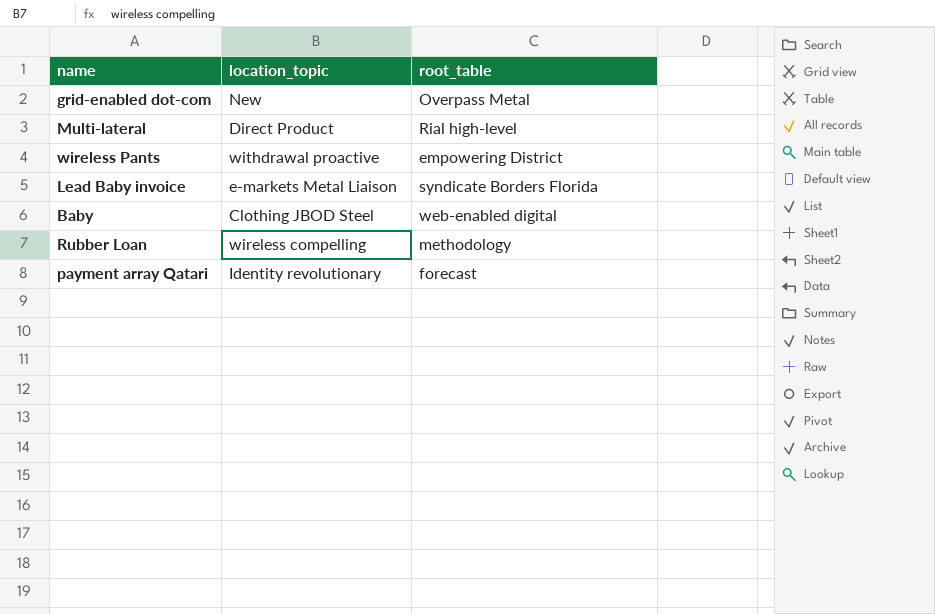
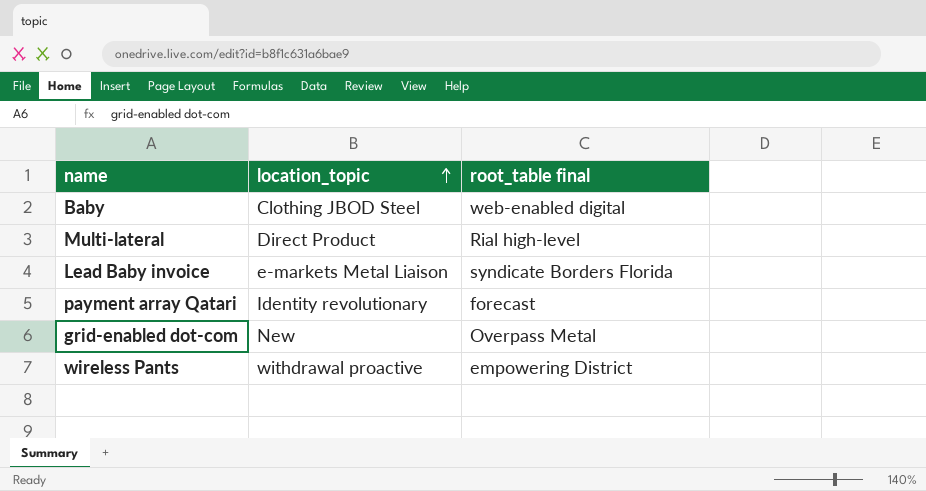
row order: none -> location_topic ascending
column name: root_table -> root_table final
row Rubber Loan: wireless compelling | methodology -> none

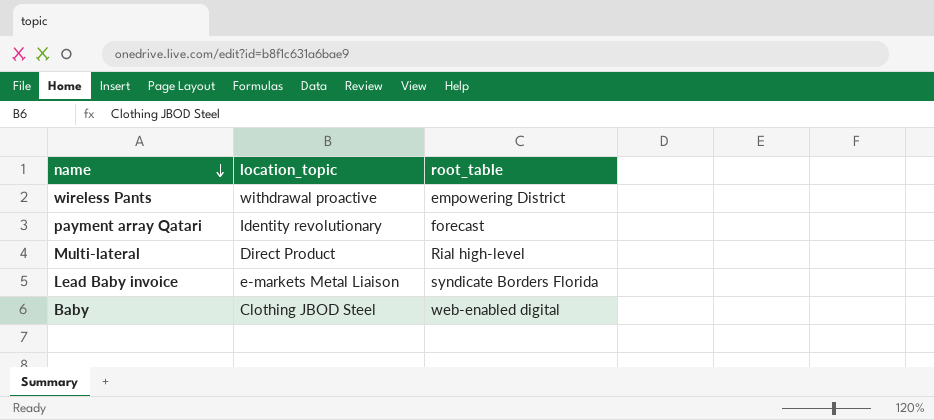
row order: location_topic ascending -> name descending
column name: root_table final -> root_table
row grid-enabled dot-com: New | Overpass Metal -> none

